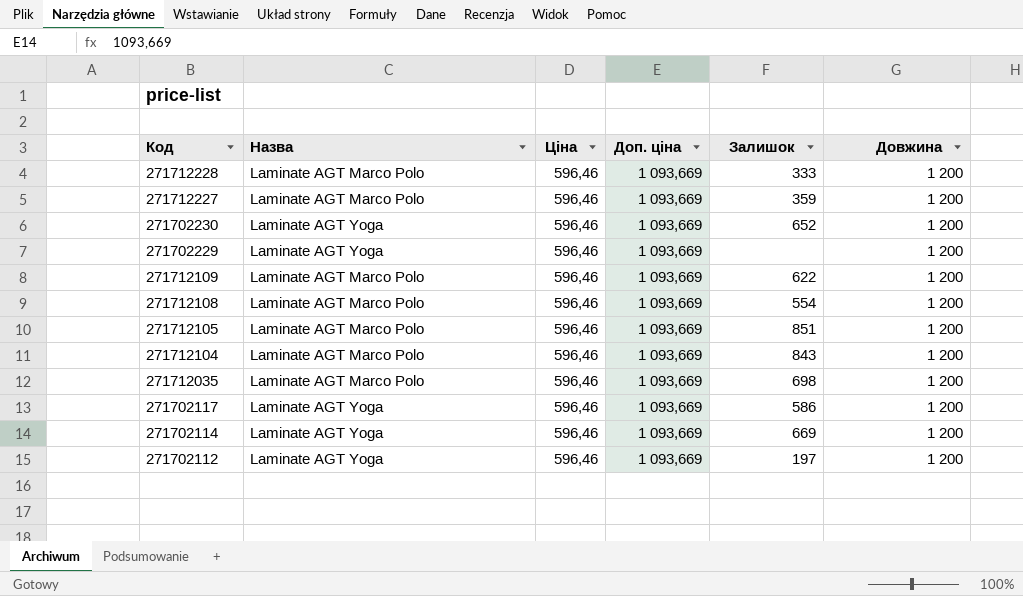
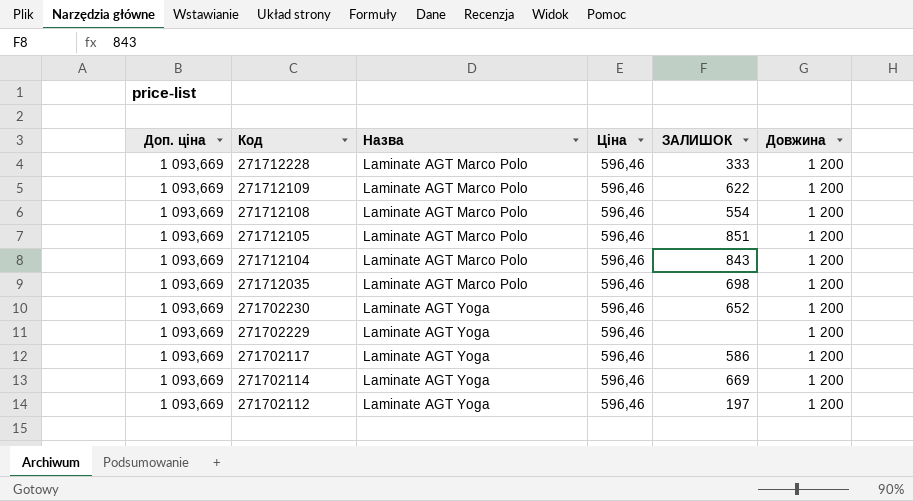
row order: none -> Код descending
column Доп. ціна | position: 4 -> 1
column name: Залишок -> ЗАЛИШОК
row 271712227: Laminate AGT Marco Polo | 596,46 | 1 093,669 | 359 | 1 200 -> none

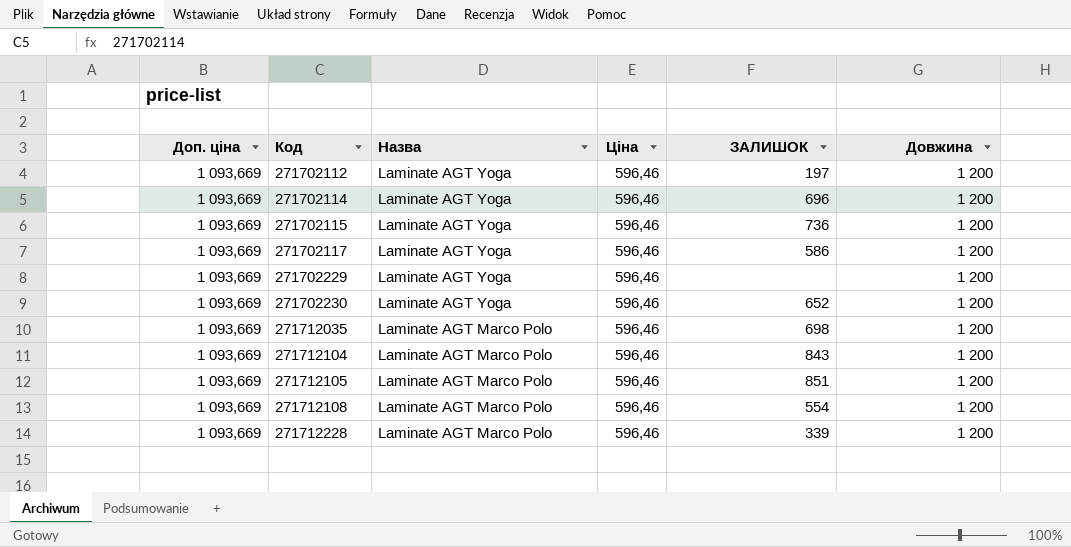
row order: Код descending -> Код ascending
row 271712109: 1 093,669 | Laminate AGT Marco Polo | 596,46 | 622 | 1 200 -> none
271702114 | ЗАЛИШОК: 669 -> 696
row 271702115: none -> 1 093,669 | Laminate AGT Yoga | 596,46 | 736 | 1 200
271712228 | ЗАЛИШОК: 333 -> 339

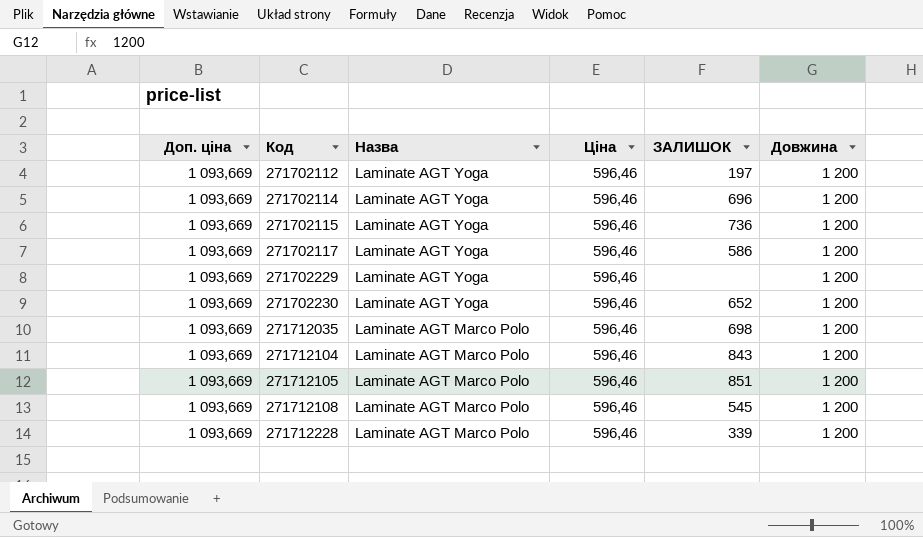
271712108 | ЗАЛИШОК: 554 -> 545

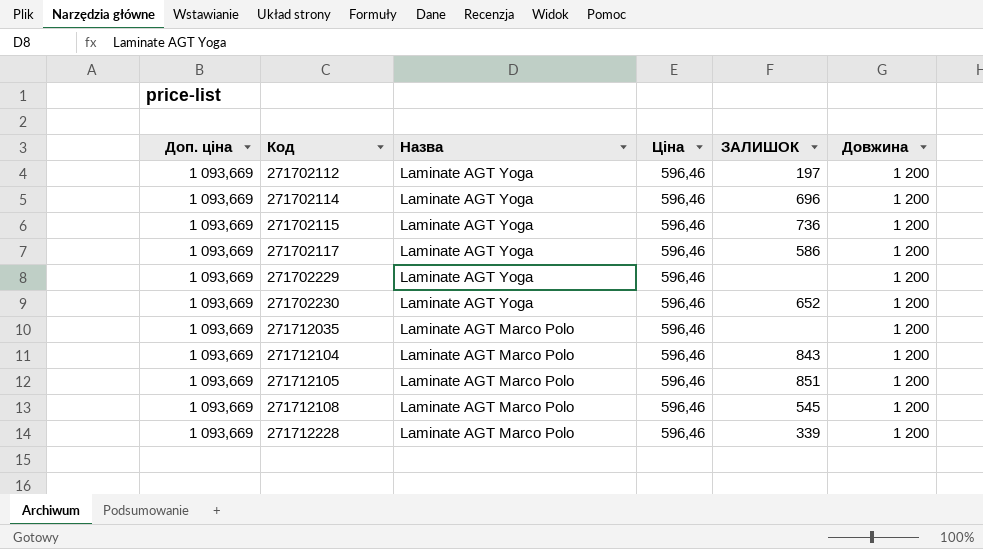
271712035 | ЗАЛИШОК: 698 -> none

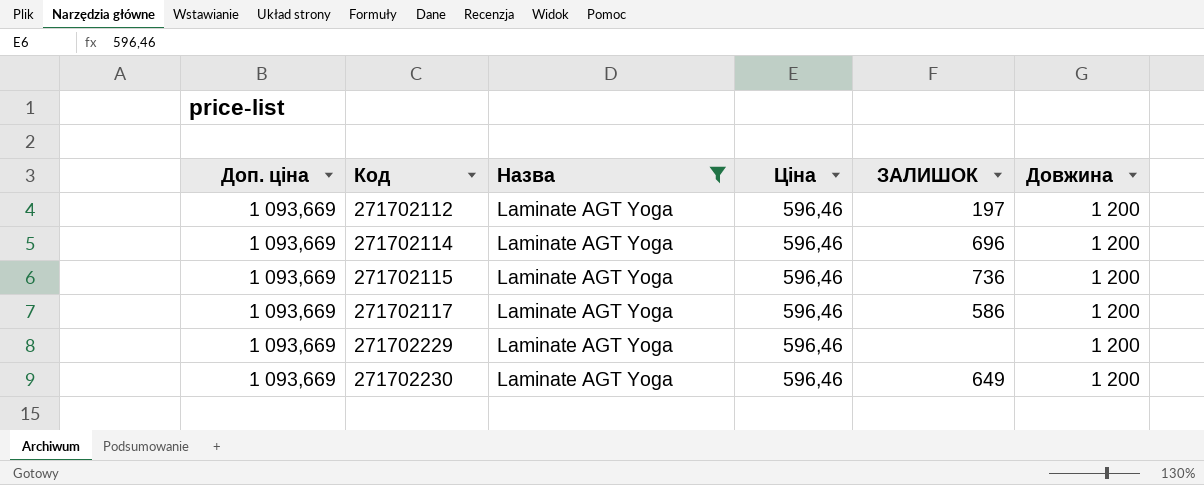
filter: none -> Назва = Laminate AGT Yoga
271702230 | ЗАЛИШОК: 652 -> 649

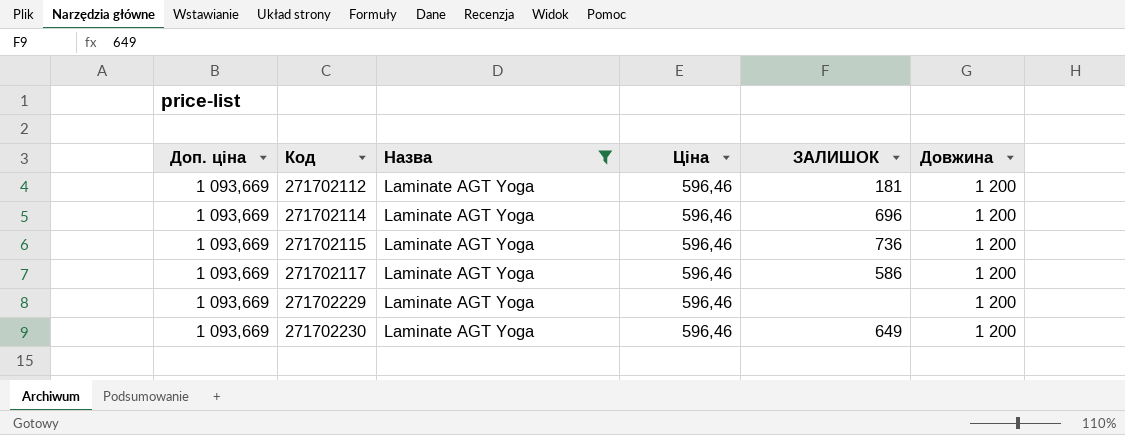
271702112 | ЗАЛИШОК: 197 -> 181

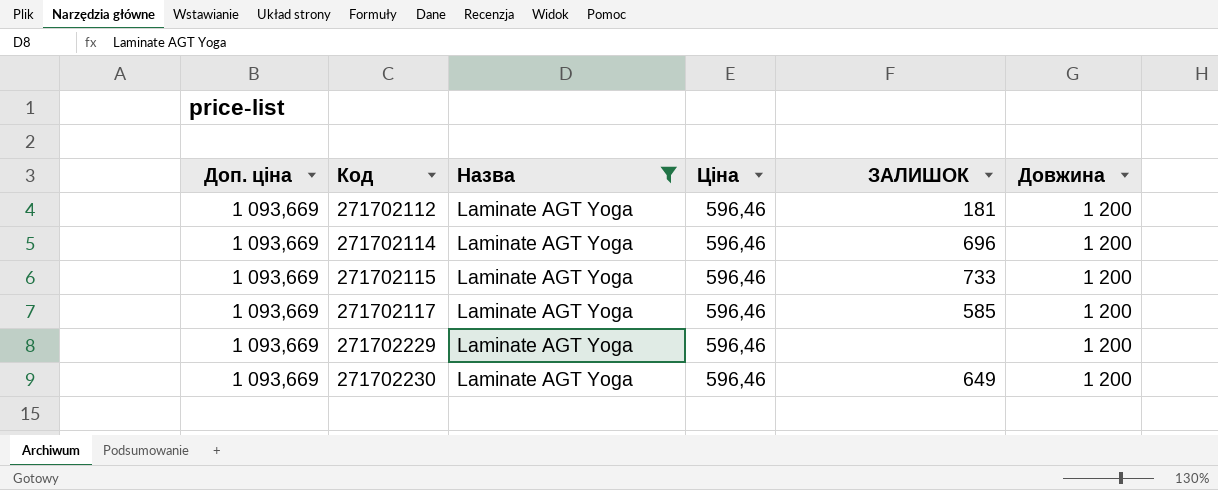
271702115 | ЗАЛИШОК: 736 -> 733
271702117 | ЗАЛИШОК: 586 -> 585

